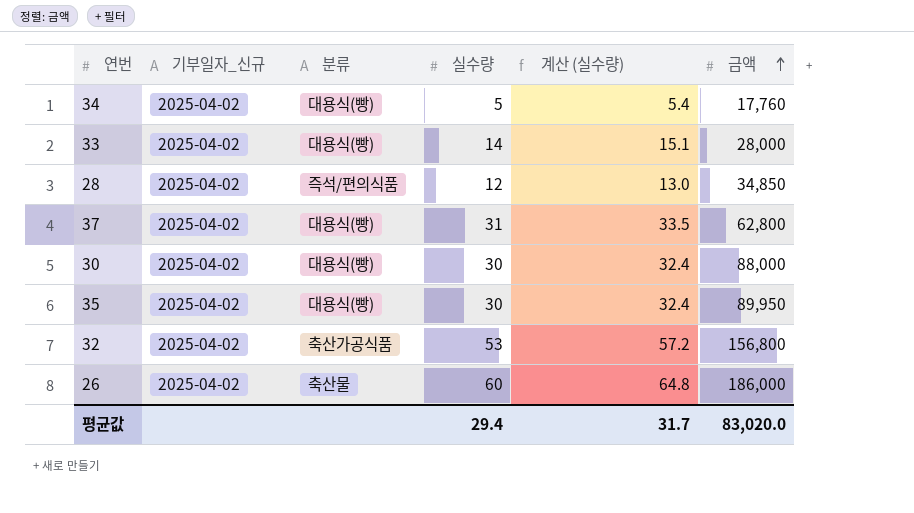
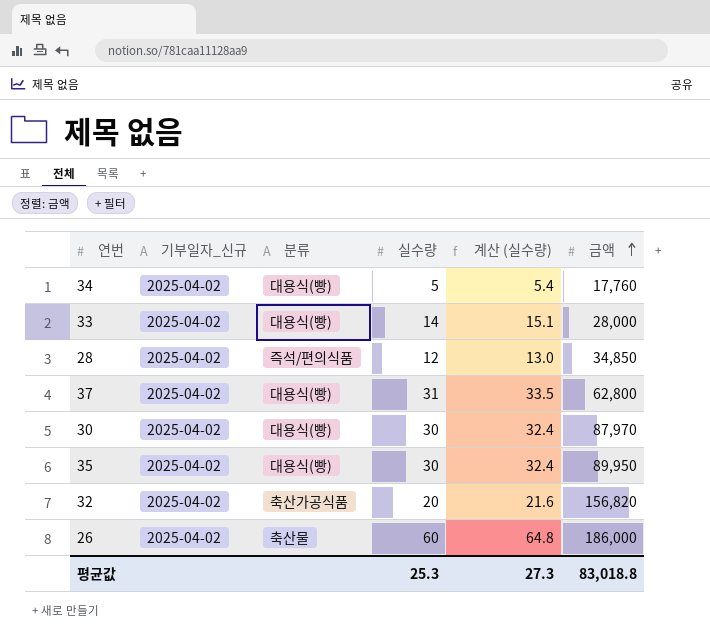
30 | 금액: 88,000 -> 87,970
32 | 실수량: 53 -> 20
32 | 계산 (실수량): 57.2 -> 21.6
32 | 금액: 156,800 -> 156,820
평균값 | 실수량: 29.4 -> 25.3
평균값 | 계산 (실수량): 31.7 -> 27.3
평균값 | 금액: 83,020.0 -> 83,018.8

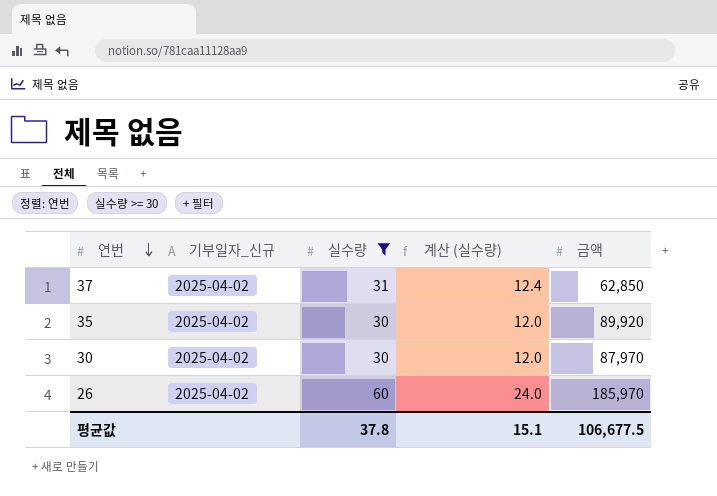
filter: none -> 실수량 >= 30
row order: 금액 ascending -> 연번 descending
column 분류 | position: 3 -> none
column 계산 (실수량) | formula: [실수량] * 1.08 -> [실수량] * 0.4
37 | 금액: 62,800 -> 62,850
35 | 금액: 89,950 -> 89,920
26 | 금액: 186,000 -> 185,970
평균값 | 실수량: 25.3 -> 37.8
평균값 | 계산 (실수량): 27.3 -> 15.1
평균값 | 금액: 83,018.8 -> 106,677.5

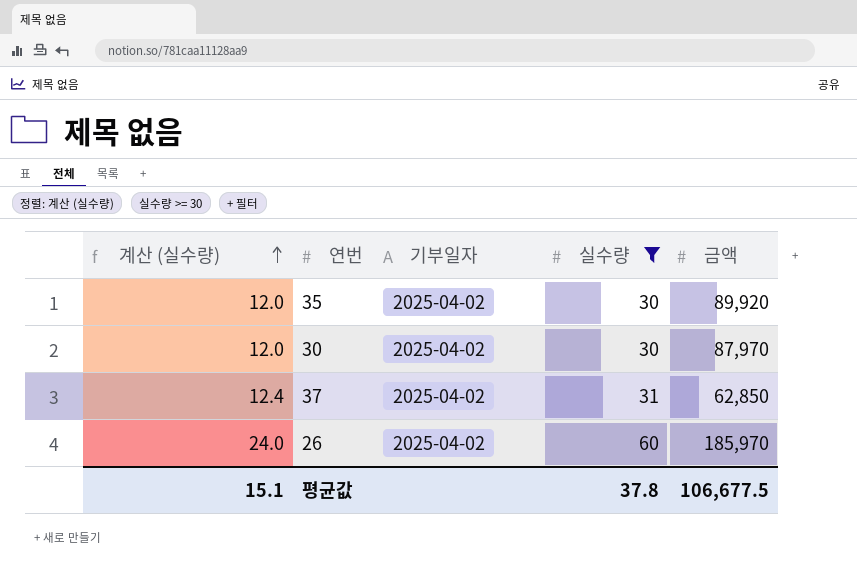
row order: 연번 descending -> 계산 (실수량) ascending
column 계산 (실수량) | position: 4 -> 1
column name: 기부일자_신규 -> 기부일자

